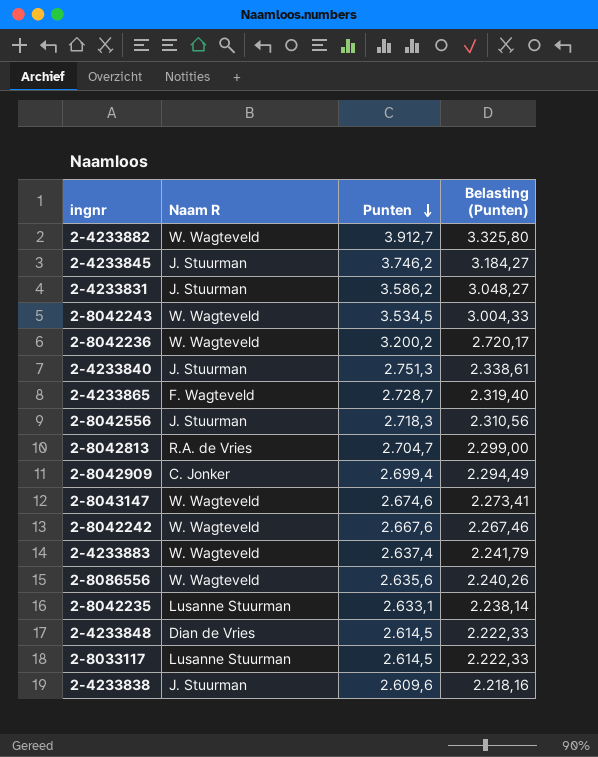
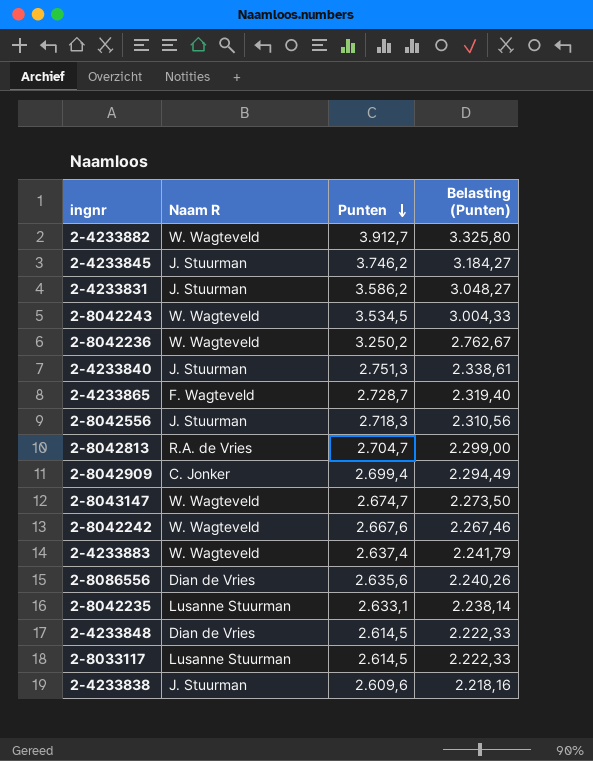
2-8042236 | Punten: 3.200,2 -> 3.250,2
2-8042236 | Belasting (Punten): 2.720,17 -> 2.762,67
2-8043147 | Punten: 2.674,6 -> 2.674,7
2-8043147 | Belasting (Punten): 2.273,41 -> 2.273,50
2-8086556 | Naam R: W. Wagteveld -> Dian de Vries

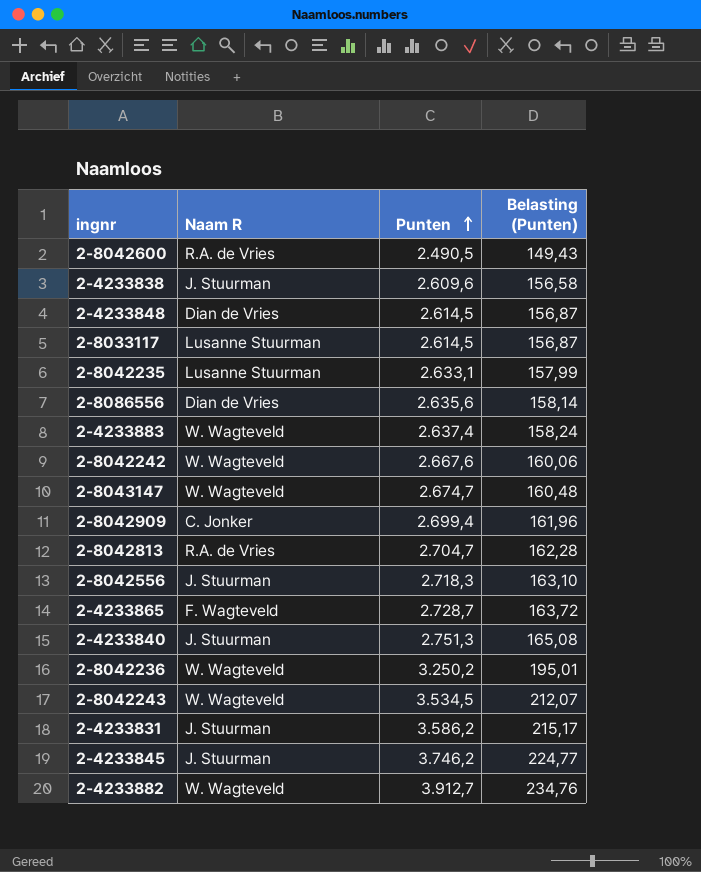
row order: Punten descending -> Punten ascending
column Belasting (Punten) | formula: [Punten] * 0,85 -> [Punten] * 0,06
row 2-8042600: none -> R.A. de Vries | 2.490,5 | 149,43

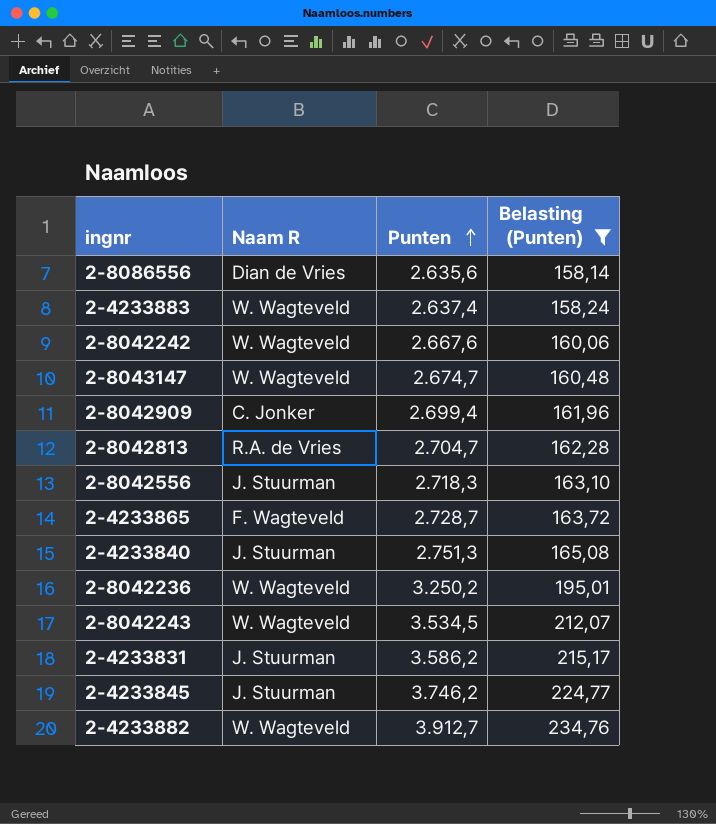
filter: none -> Belasting (Punten) >= 158,14

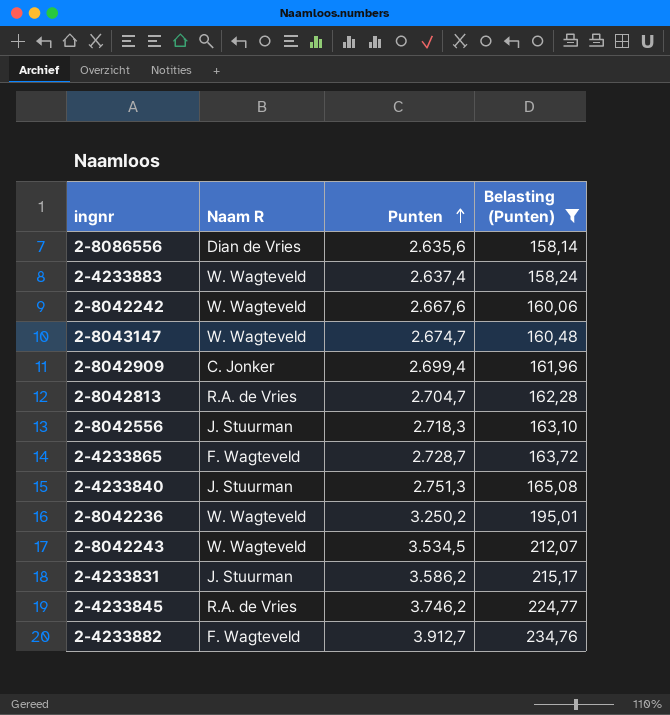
2-4233845 | Naam R: J. Stuurman -> R.A. de Vries
2-4233882 | Naam R: W. Wagteveld -> F. Wagteveld

